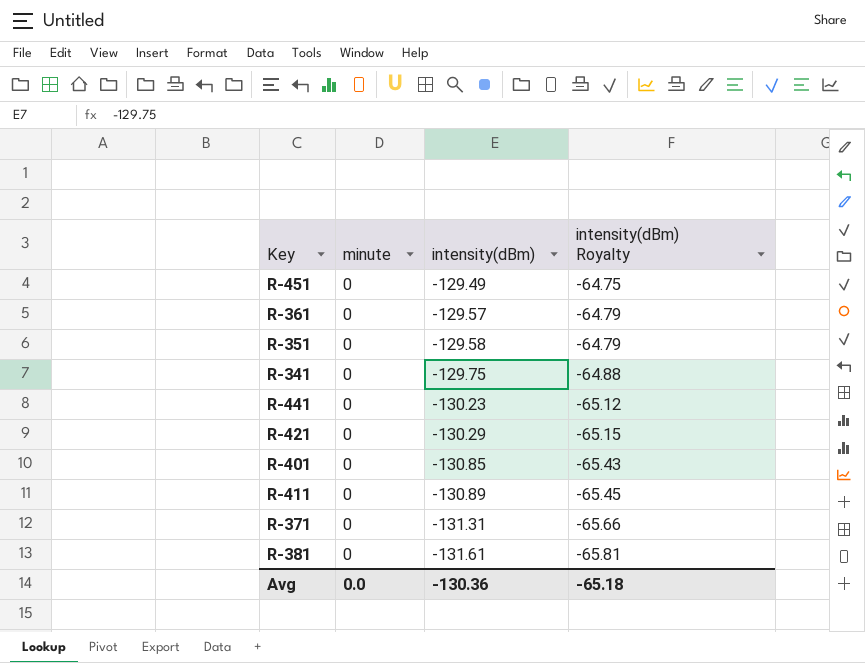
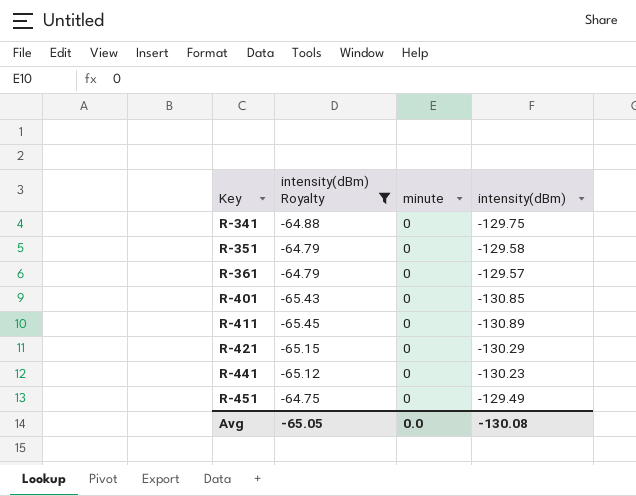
filter: none -> intensity(dBm) Royalty >= -65.45
row order: intensity(dBm) descending -> Key ascending
column intensity(dBm) Royalty | position: 4 -> 2
Avg | intensity(dBm) Royalty: -65.18 -> -65.05
Avg | intensity(dBm): -130.36 -> -130.08

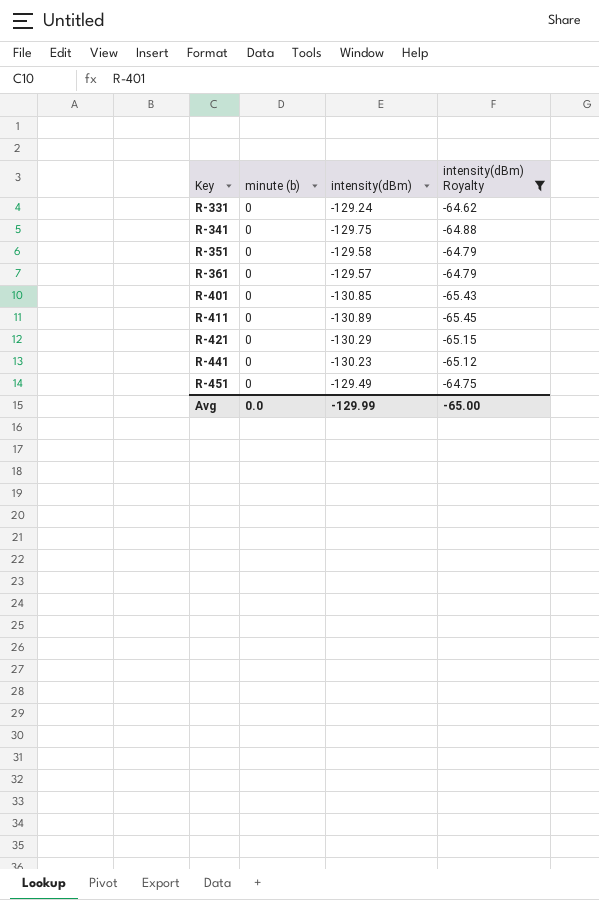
column name: minute -> minute (b)
column intensity(dBm) Royalty | position: 2 -> 4
row R-331: none -> 0 | -129.24 | -64.62
Avg | intensity(dBm): -130.08 -> -129.99
Avg | intensity(dBm) Royalty: -65.05 -> -65.00

